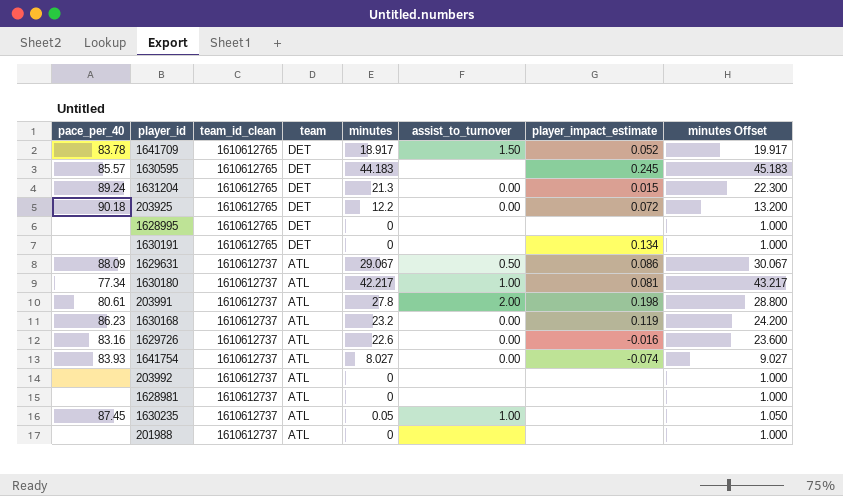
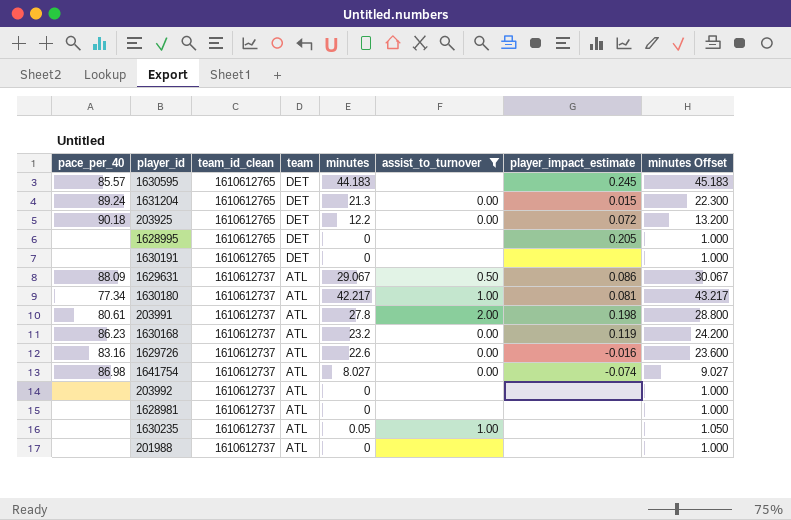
filter: none -> assist_to_turnover != 1.50
1628995 | player_impact_estimate: none -> 0.205
1630191 | player_impact_estimate: 0.134 -> none
1641754 | pace_per_40: 83.93 -> 86.98
1630235 | pace_per_40: 87.45 -> none

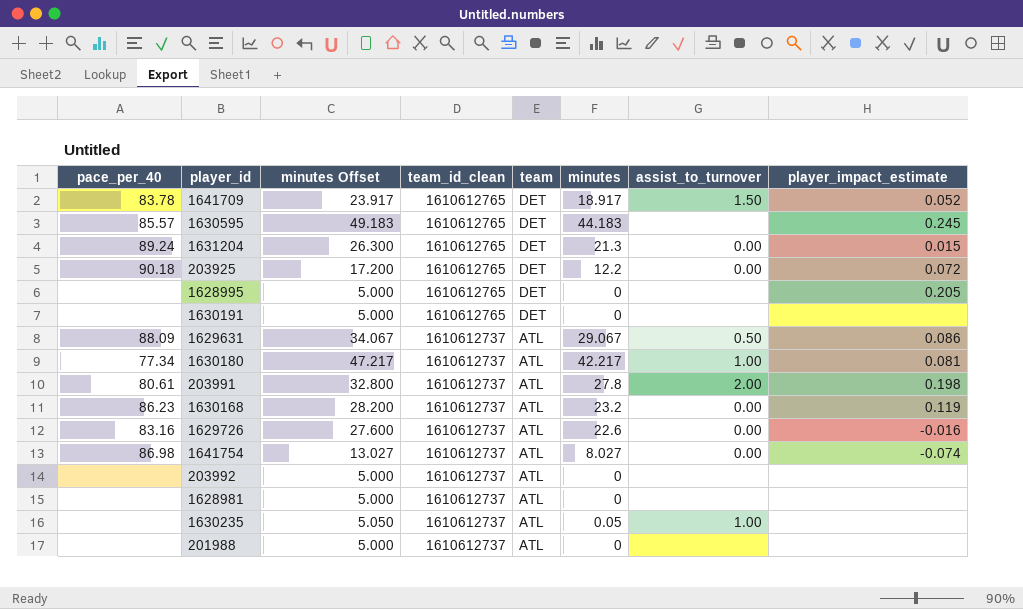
filter: assist_to_turnover != 1.50 -> none
column minutes Offset | formula: [minutes] + 1 -> [minutes] + 5
column minutes Offset | position: 8 -> 3

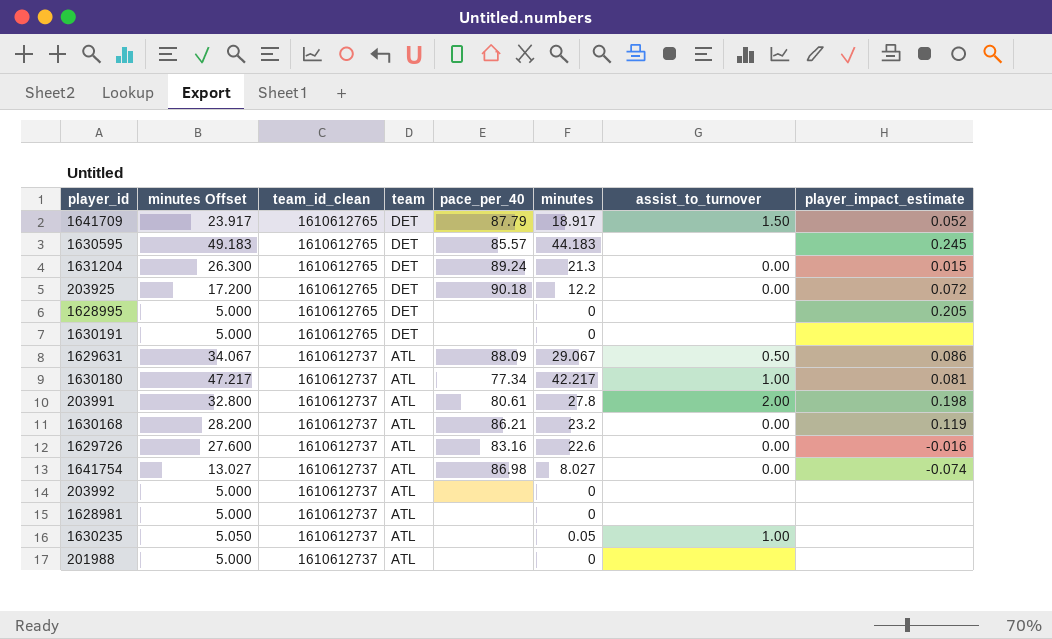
column pace_per_40 | position: 1 -> 5
1641709 | pace_per_40: 83.78 -> 87.79
1630168 | pace_per_40: 86.23 -> 86.21

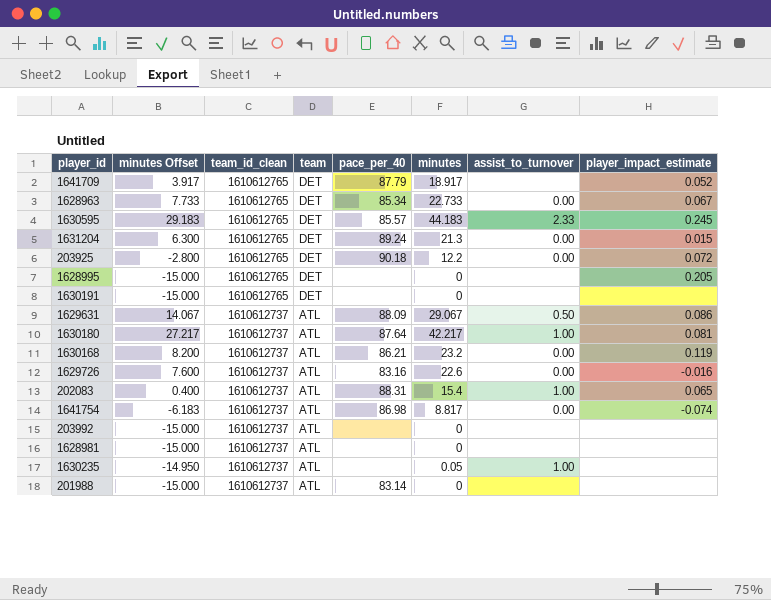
column minutes Offset | formula: [minutes] + 5 -> [minutes] - 15
row 203991: 32.800 | 1610612737 | ATL | 80.61 | 27.8 | 2.00 | 0.198 -> none
1641709 | assist_to_turnover: 1.50 -> none
row 1628963: none -> 7.733 | 1610612765 | DET | 85.34 | 22.733 | 0.00 | 0.067
1630595 | assist_to_turnover: none -> 2.33
1630180 | pace_per_40: 77.34 -> 87.64
row 202083: none -> 0.400 | 1610612737 | ATL | 88.31 | 15.4 | 1.00 | 0.065
1641754 | minutes: 8.027 -> 8.817
201988 | pace_per_40: none -> 83.14

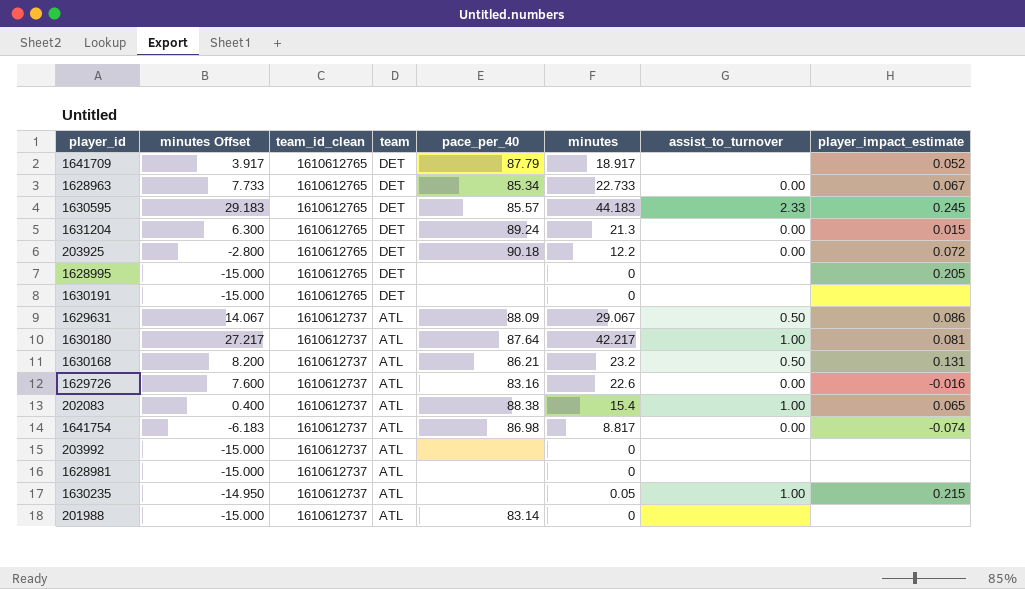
1630168 | assist_to_turnover: 0.00 -> 0.50
1630168 | player_impact_estimate: 0.119 -> 0.131
202083 | pace_per_40: 88.31 -> 88.38
1630235 | player_impact_estimate: none -> 0.215

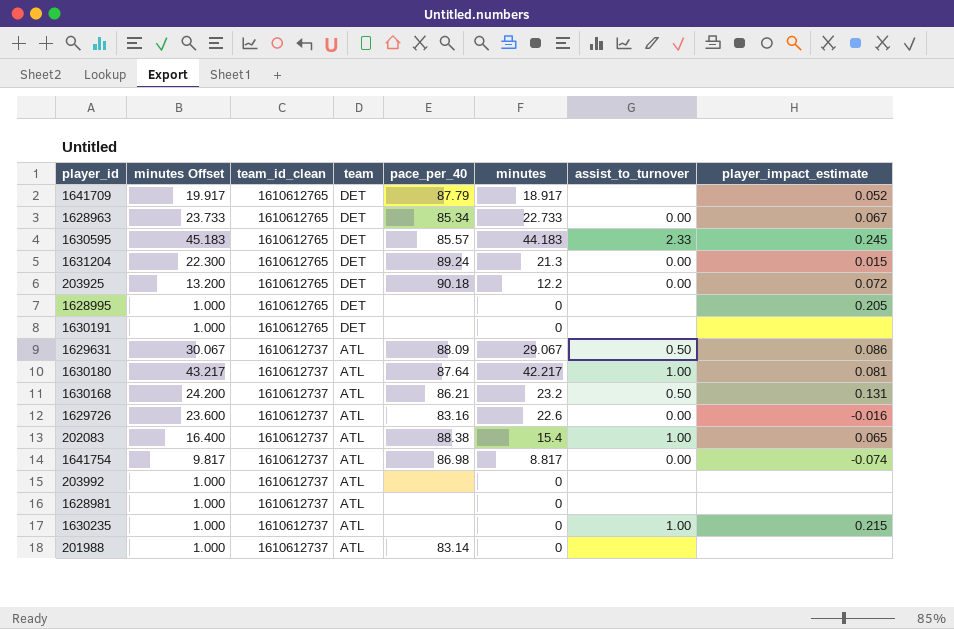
column minutes Offset | formula: [minutes] - 15 -> [minutes] + 1
1630235 | minutes: 0.05 -> 0

